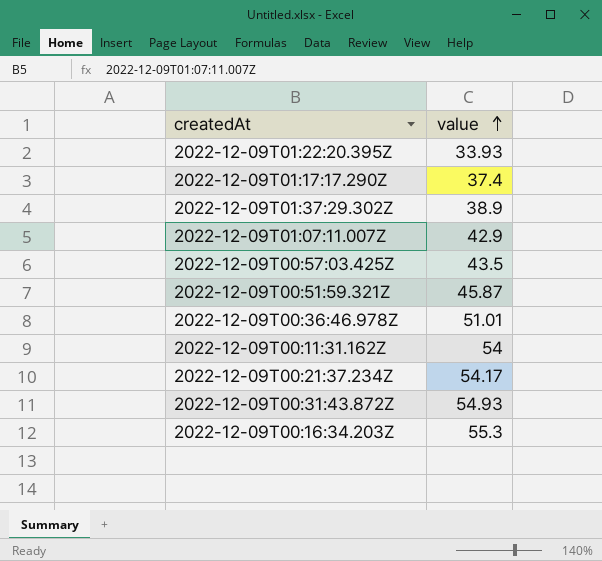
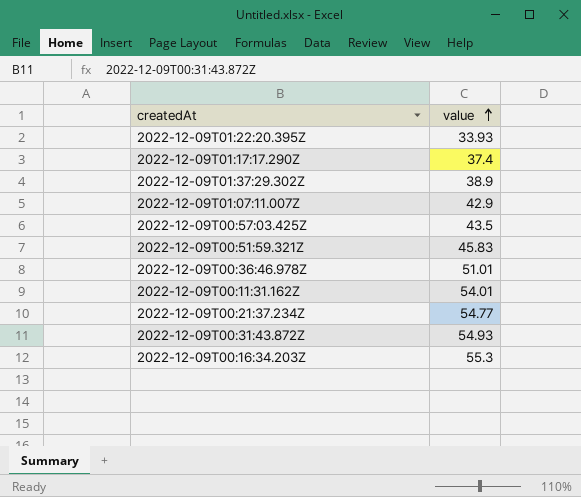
2022-12-09T00:51:59.321Z | value: 45.87 -> 45.83
2022-12-09T00:11:31.162Z | value: 54 -> 54.01
2022-12-09T00:21:37.234Z | value: 54.17 -> 54.77

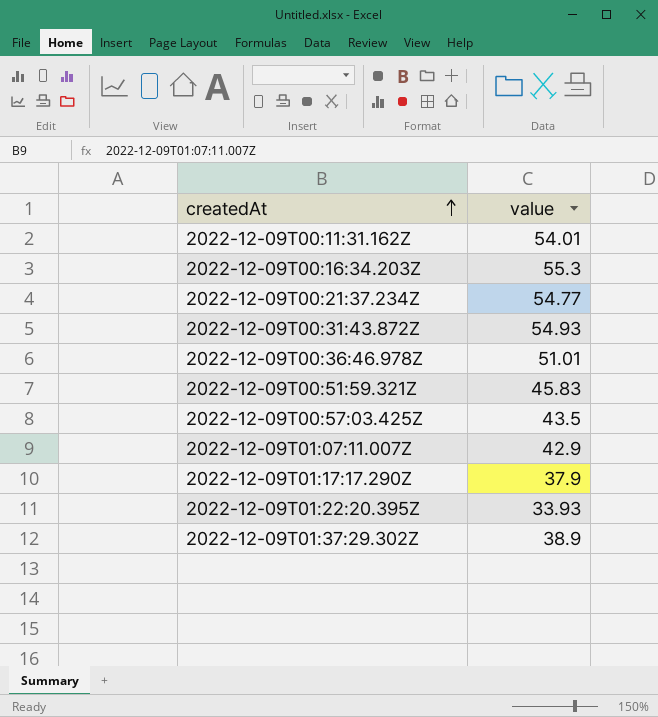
row order: value ascending -> createdAt ascending
2022-12-09T01:17:17.290Z | value: 37.4 -> 37.9

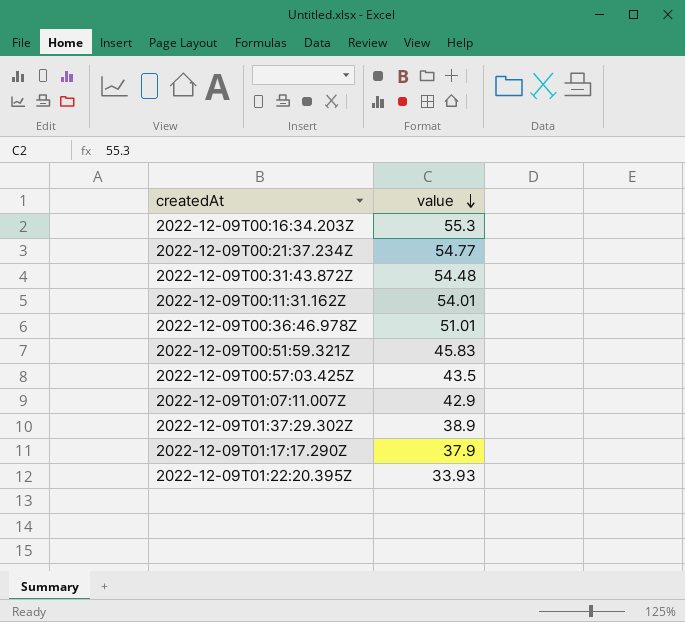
row order: createdAt ascending -> value descending
2022-12-09T00:31:43.872Z | value: 54.93 -> 54.48

